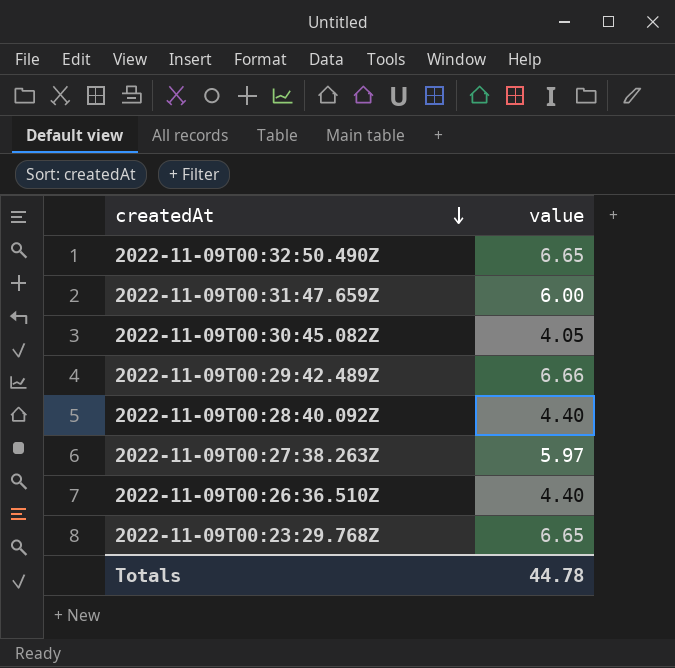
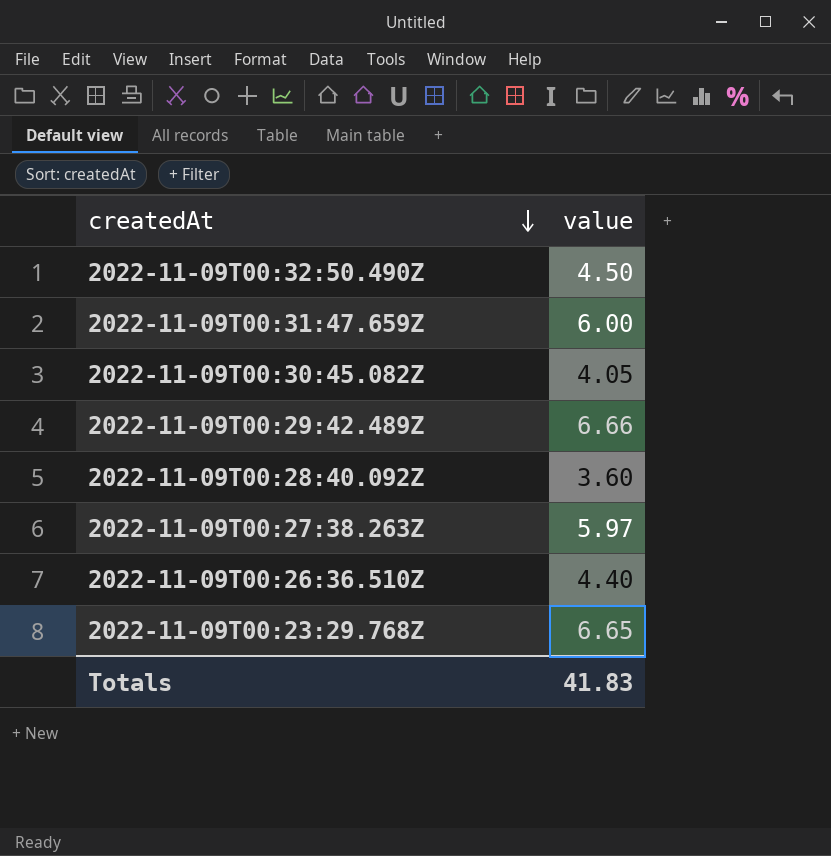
2022-11-09T00:32:50.490Z | value: 6.65 -> 4.50
2022-11-09T00:28:40.092Z | value: 4.40 -> 3.60
Totals | value: 44.78 -> 41.83

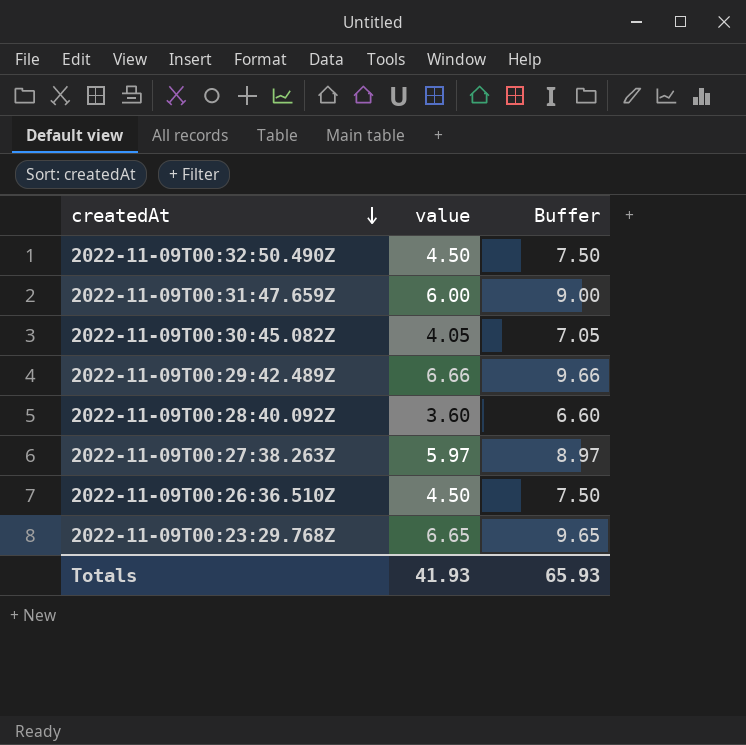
column Buffer | formula: none -> [value] + 3
2022-11-09T00:26:36.510Z | value: 4.40 -> 4.50
Totals | value: 41.83 -> 41.93

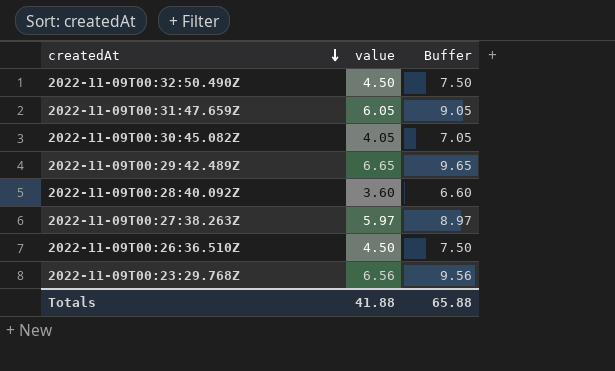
2022-11-09T00:31:47.659Z | value: 6.00 -> 6.05
2022-11-09T00:31:47.659Z | Buffer: 9.00 -> 9.05
2022-11-09T00:29:42.489Z | value: 6.66 -> 6.65
2022-11-09T00:29:42.489Z | Buffer: 9.66 -> 9.65
2022-11-09T00:23:29.768Z | value: 6.65 -> 6.56
2022-11-09T00:23:29.768Z | Buffer: 9.65 -> 9.56
Totals | value: 41.93 -> 41.88
Totals | Buffer: 65.93 -> 65.88

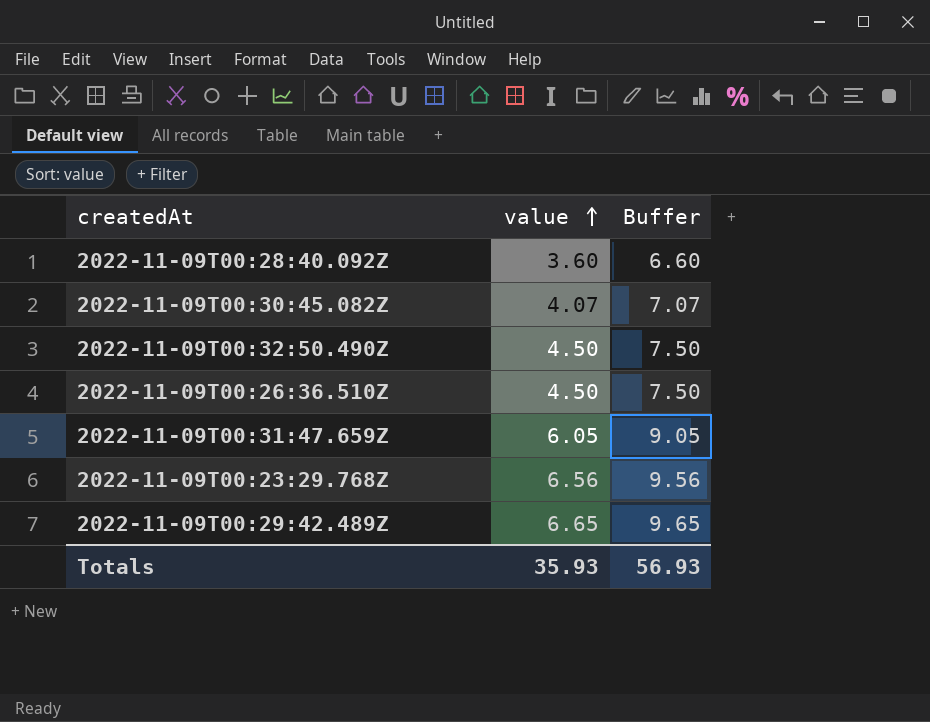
row order: createdAt descending -> value ascending
row 2022-11-09T00:27:38.263Z: 5.97 | 8.97 -> none
2022-11-09T00:30:45.082Z | value: 4.05 -> 4.07
2022-11-09T00:30:45.082Z | Buffer: 7.05 -> 7.07
Totals | value: 41.88 -> 35.93
Totals | Buffer: 65.88 -> 56.93

